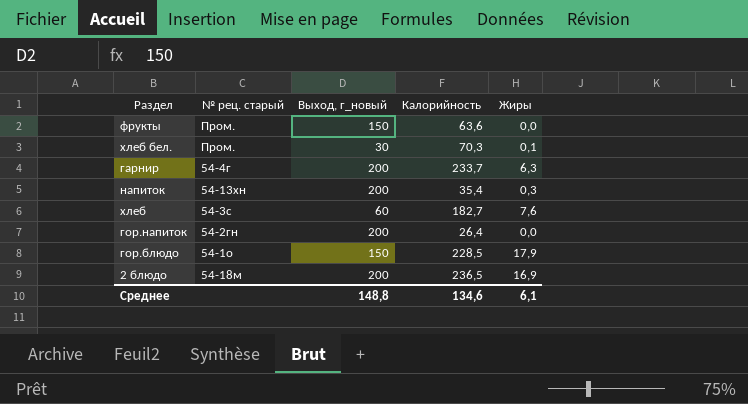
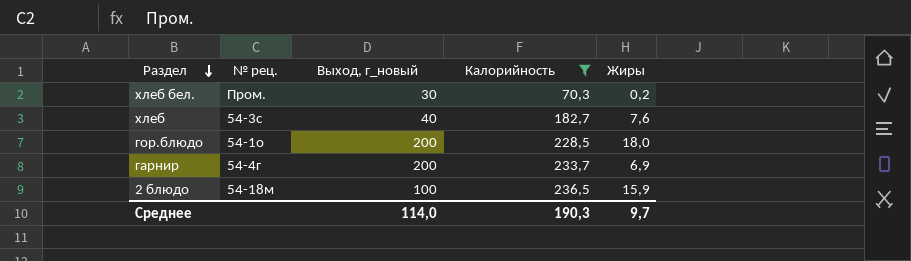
filter: none -> Калорийность >= 70,3
row order: none -> Раздел descending
column name: № рец. старый -> № рец.
хлеб бел. | Жиры: 0,1 -> 0,2
хлеб | Выход, г_новый: 60 -> 40
гор.блюдо | Выход, г_новый: 150 -> 200
гор.блюдо | Жиры: 17,9 -> 18,0
гарнир | Жиры: 6,3 -> 6,9
2 блюдо | Выход, г_новый: 200 -> 100
2 блюдо | Жиры: 16,9 -> 15,9
Среднее | Выход, г_новый: 148,8 -> 114,0
Среднее | Калорийность: 134,6 -> 190,3
Среднее | Жиры: 6,1 -> 9,7

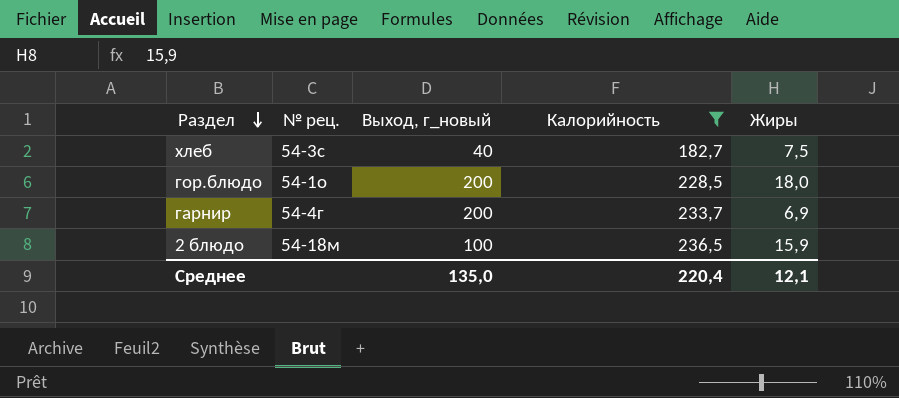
row хлеб бел.: Пром. | 30 | 70,3 | 0,2 -> none
хлеб | Жиры: 7,6 -> 7,5
Среднее | Выход, г_новый: 114,0 -> 135,0
Среднее | Калорийность: 190,3 -> 220,4
Среднее | Жиры: 9,7 -> 12,1

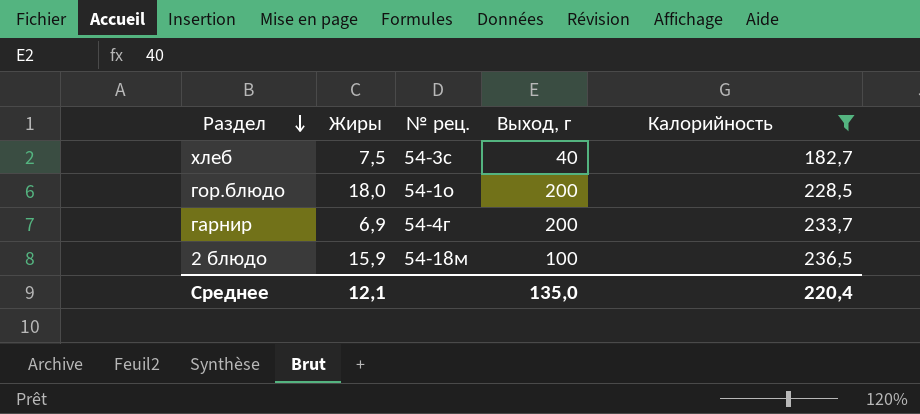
column Жиры | position: 5 -> 2
column name: Выход, г_новый -> Выход, г

